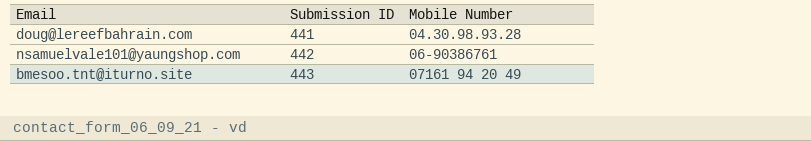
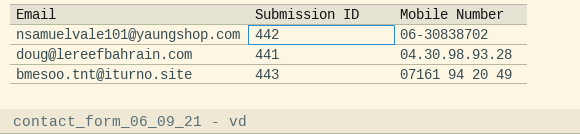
row order: Submission ID ascending -> Email descending
nsamuelvale101@yaungshop.com | Mobile Number: 06-90386761 -> 06-30838702

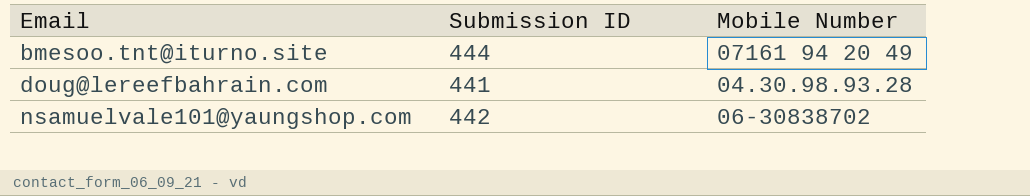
row order: Email descending -> Email ascending
bmesoo.tnt@iturno.site | Submission ID: 443 -> 444

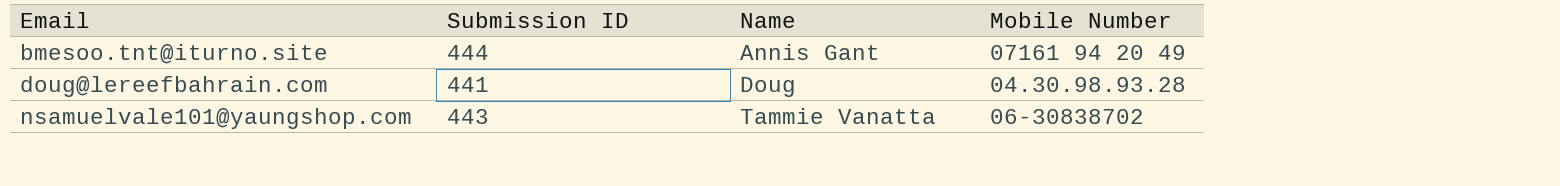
column Name | position: none -> 3
nsamuelvale101@yaungshop.com | Submission ID: 442 -> 443

